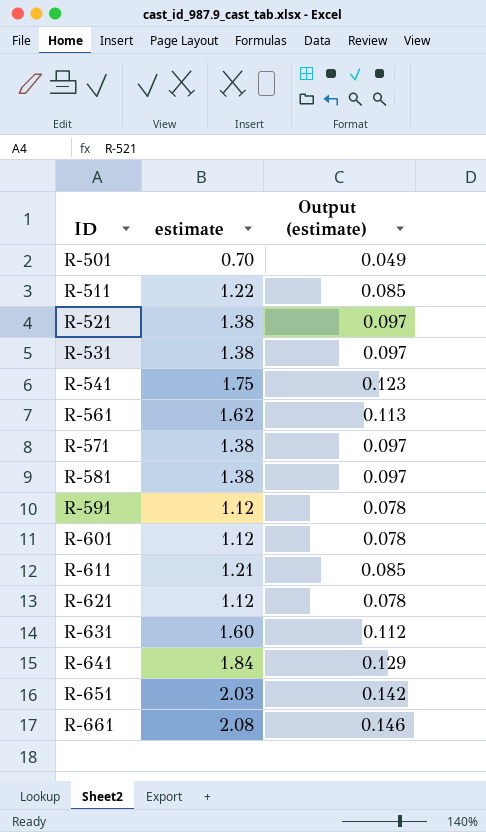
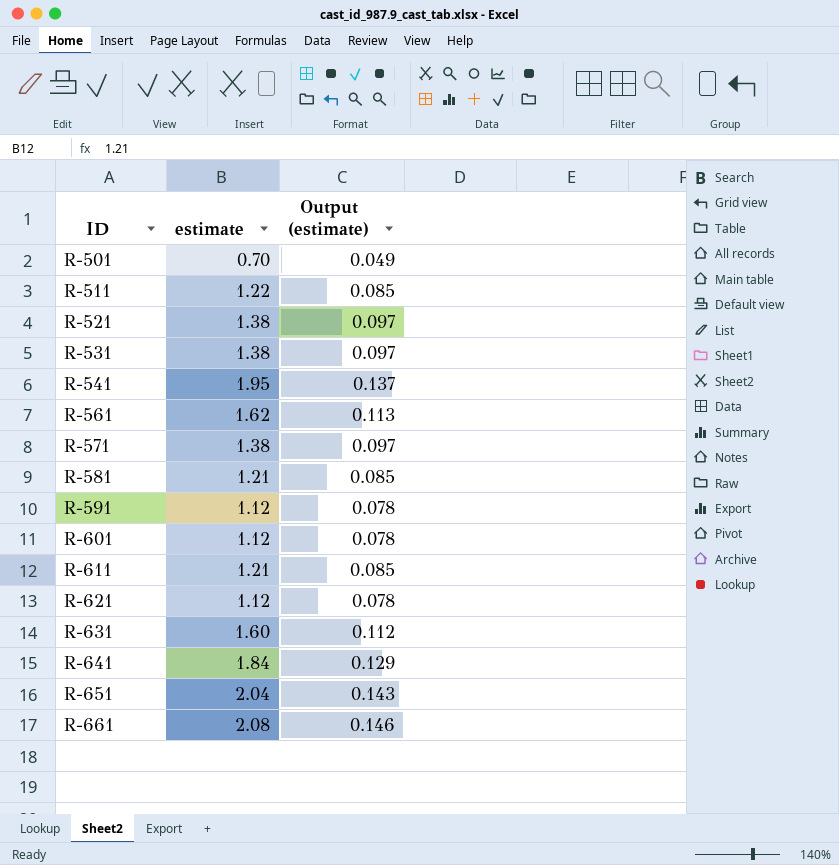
R-541 | estimate: 1.75 -> 1.95
R-541 | Output (estimate): 0.123 -> 0.137
R-581 | estimate: 1.38 -> 1.21
R-581 | Output (estimate): 0.097 -> 0.085
R-651 | estimate: 2.03 -> 2.04
R-651 | Output (estimate): 0.142 -> 0.143

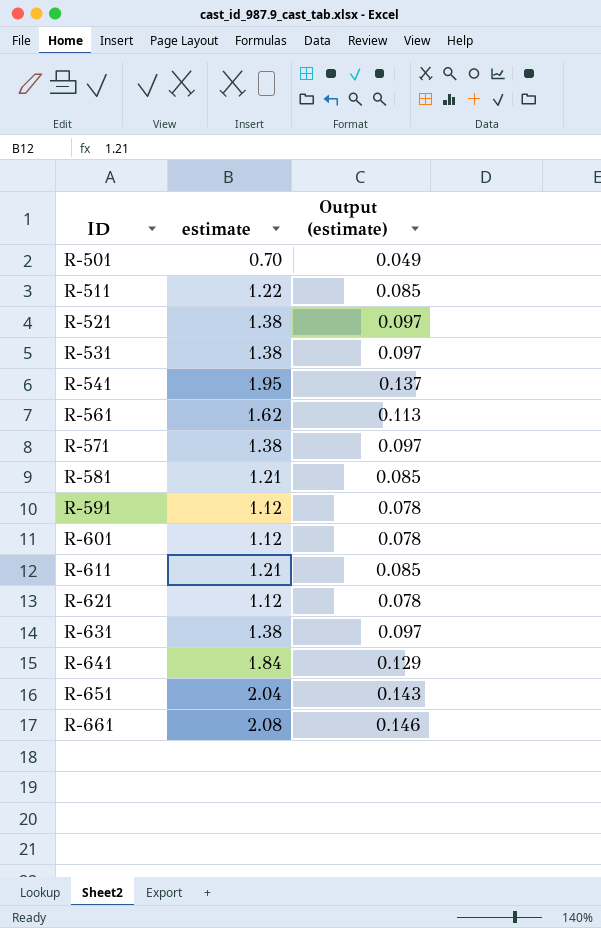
R-631 | estimate: 1.60 -> 1.38
R-631 | Output (estimate): 0.112 -> 0.097

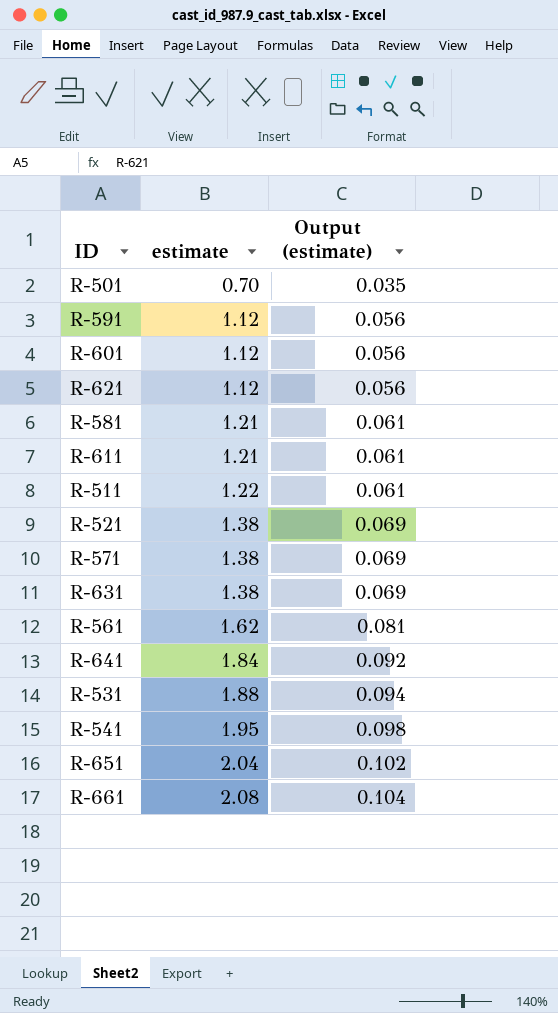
row order: ID ascending -> estimate ascending
column Output (estimate) | formula: [estimate] * 0.07 -> [estimate] * 0.05
R-531 | estimate: 1.38 -> 1.88

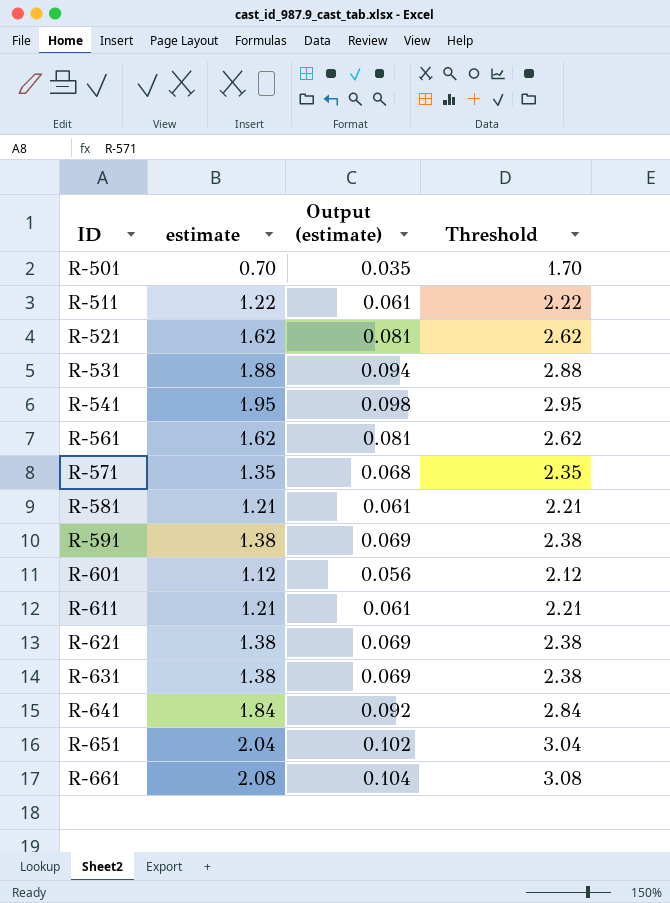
row order: estimate ascending -> ID ascending
column Threshold | formula: none -> [estimate] + 1
R-521 | estimate: 1.38 -> 1.62
R-521 | Output (estimate): 0.069 -> 0.081
R-571 | estimate: 1.38 -> 1.35
R-571 | Output (estimate): 0.069 -> 0.068
R-591 | estimate: 1.12 -> 1.38
R-591 | Output (estimate): 0.056 -> 0.069
R-621 | estimate: 1.12 -> 1.38
R-621 | Output (estimate): 0.056 -> 0.069

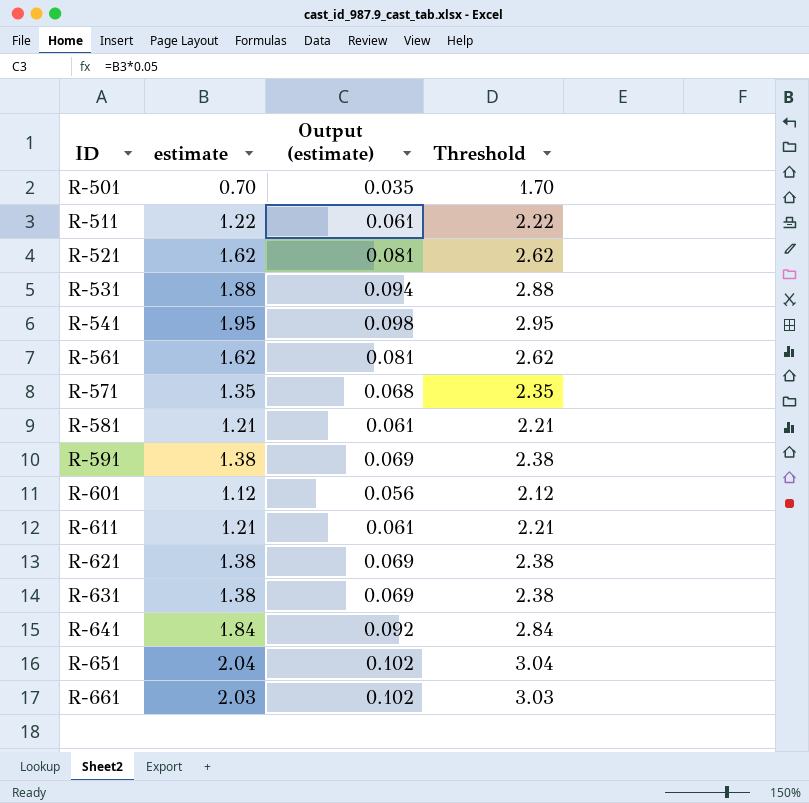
R-661 | estimate: 2.08 -> 2.03
R-661 | Output (estimate): 0.104 -> 0.102
R-661 | Threshold: 3.08 -> 3.03

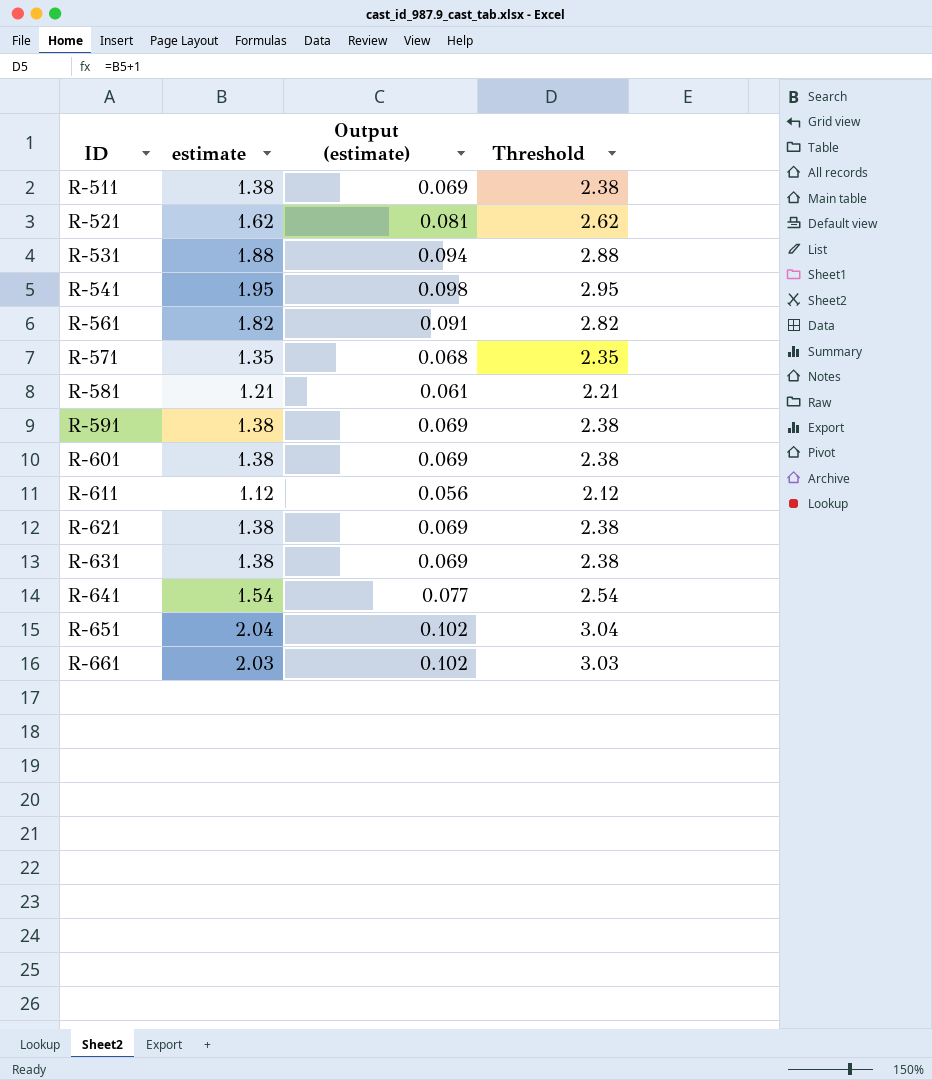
row R-501: 0.70 | 0.035 | 1.70 -> none
R-511 | estimate: 1.22 -> 1.38
R-511 | Output (estimate): 0.061 -> 0.069
R-511 | Threshold: 2.22 -> 2.38
R-561 | estimate: 1.62 -> 1.82
R-561 | Output (estimate): 0.081 -> 0.091
R-561 | Threshold: 2.62 -> 2.82
R-601 | estimate: 1.12 -> 1.38
R-601 | Output (estimate): 0.056 -> 0.069
R-601 | Threshold: 2.12 -> 2.38
R-611 | estimate: 1.21 -> 1.12
R-611 | Output (estimate): 0.061 -> 0.056
R-611 | Threshold: 2.21 -> 2.12
R-641 | estimate: 1.84 -> 1.54
R-641 | Output (estimate): 0.092 -> 0.077
R-641 | Threshold: 2.84 -> 2.54

